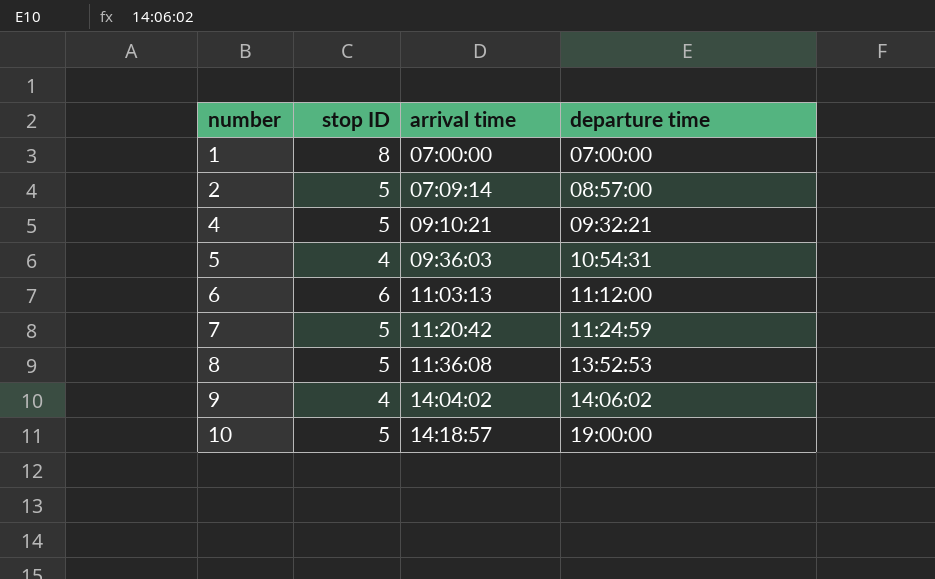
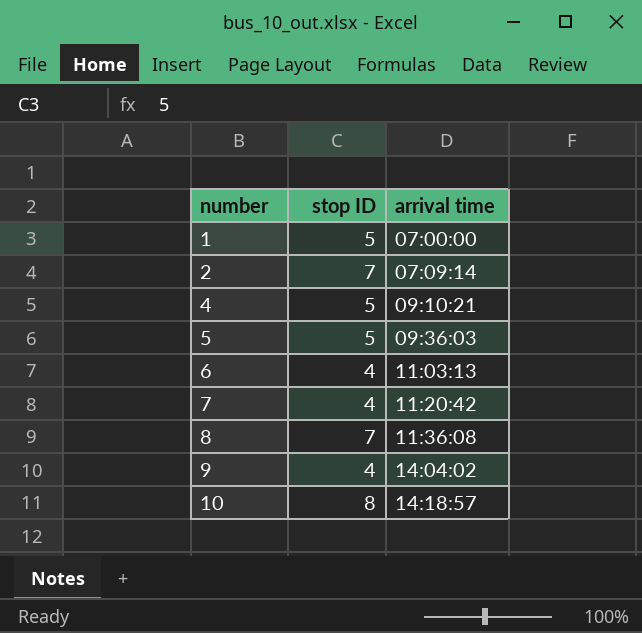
column departure time | position: 4 -> none
1 | stop ID: 8 -> 5
2 | stop ID: 5 -> 7
5 | stop ID: 4 -> 5
6 | stop ID: 6 -> 4
7 | stop ID: 5 -> 4
8 | stop ID: 5 -> 7
10 | stop ID: 5 -> 8

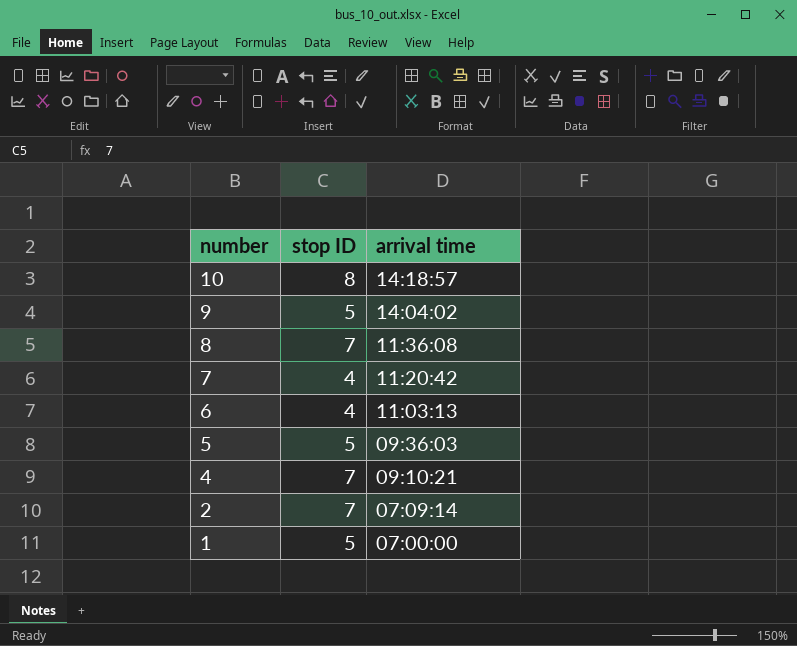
row order: number ascending -> number descending
9 | stop ID: 4 -> 5
4 | stop ID: 5 -> 7

